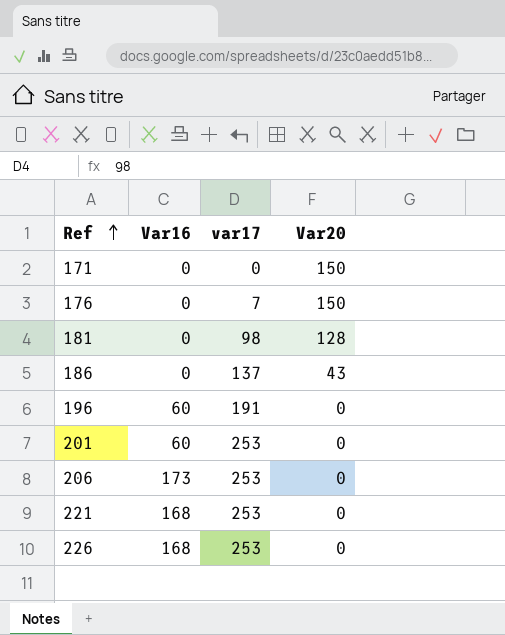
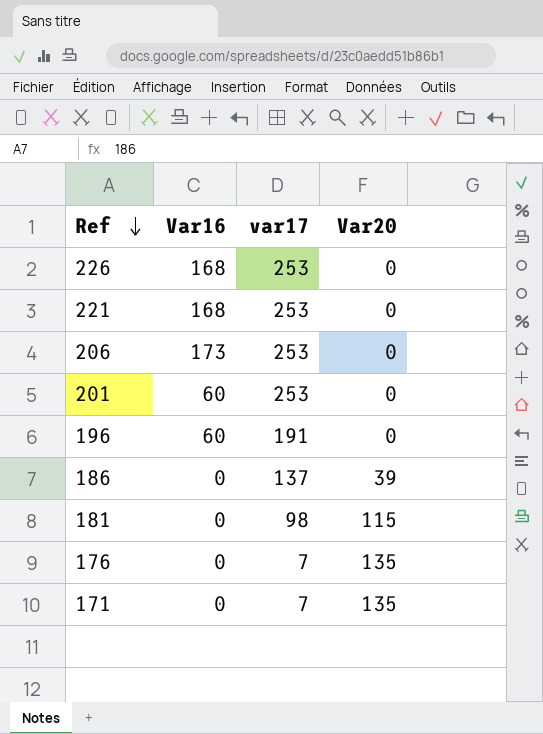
row order: Ref ascending -> Ref descending
186 | Var20: 43 -> 39
181 | Var20: 128 -> 115
176 | Var20: 150 -> 135
171 | var17: 0 -> 7
171 | Var20: 150 -> 135

